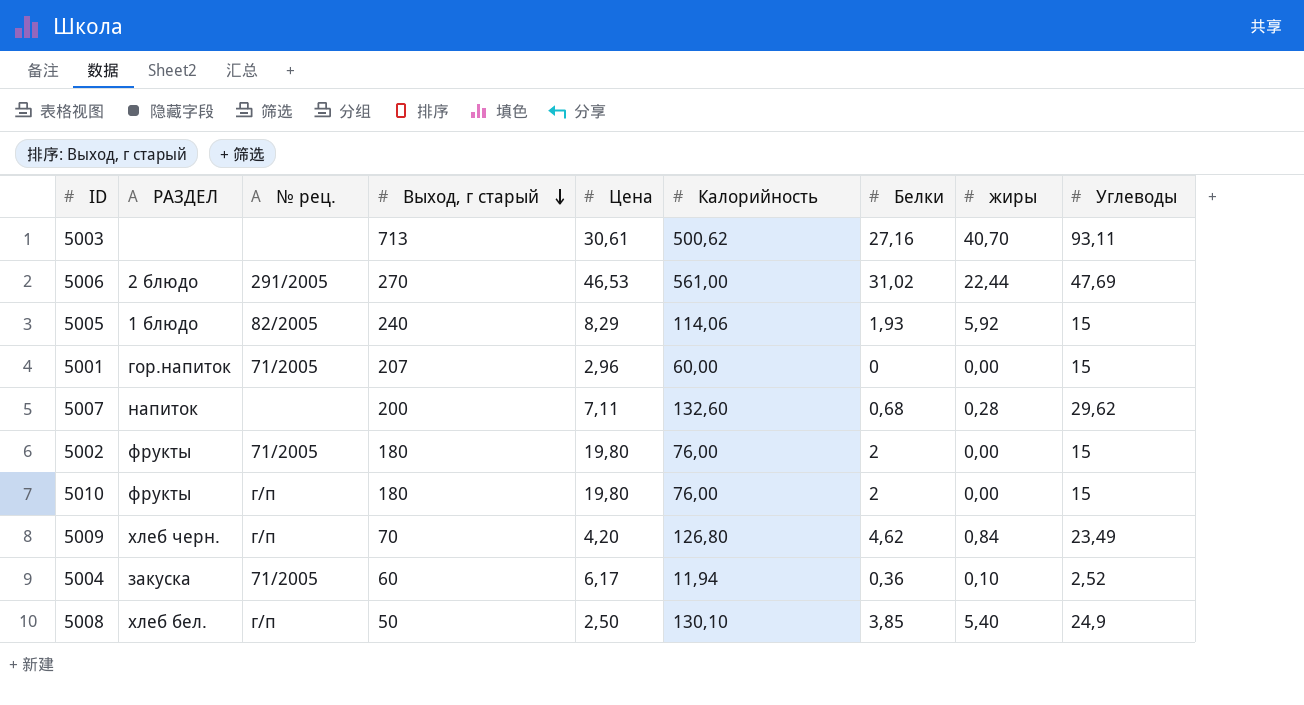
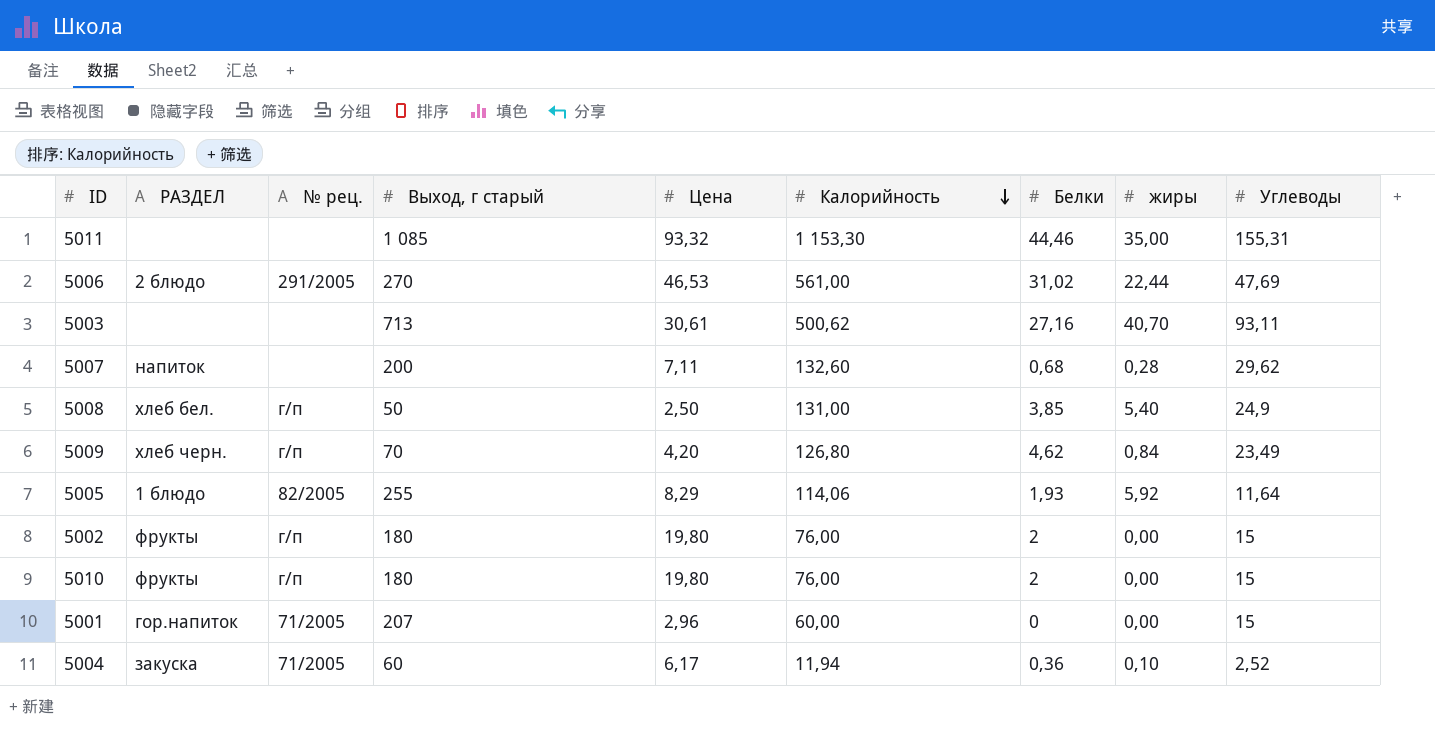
row order: Выход, г старый descending -> Калорийность descending
row 5011: none -> none | none | 1 085 | 93,32 | 1 153,30 | 44,46 | 35,00 | 155,31
5008 | Калорийность: 130,10 -> 131,00
5005 | Выход, г старый: 240 -> 255
5005 | Углеводы: 15 -> 11,64
5002 | № рец.: 71/2005 -> г/п

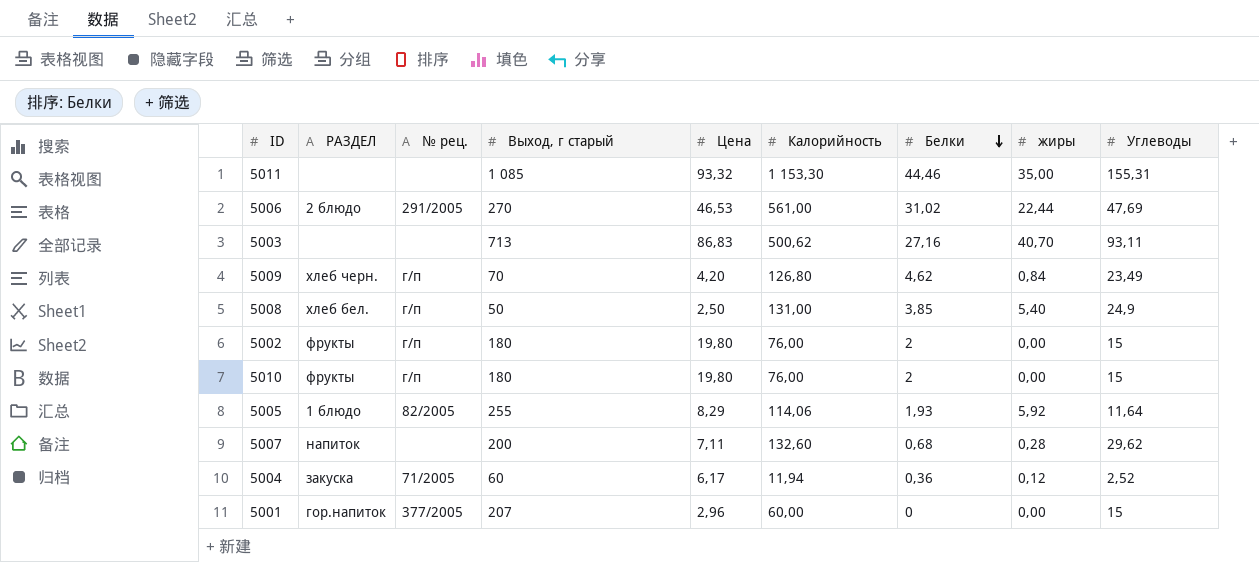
row order: Калорийность descending -> Белки descending
5003 | Цена: 30,61 -> 86,83
5004 | жиры: 0,10 -> 0,12
5001 | № рец.: 71/2005 -> 377/2005

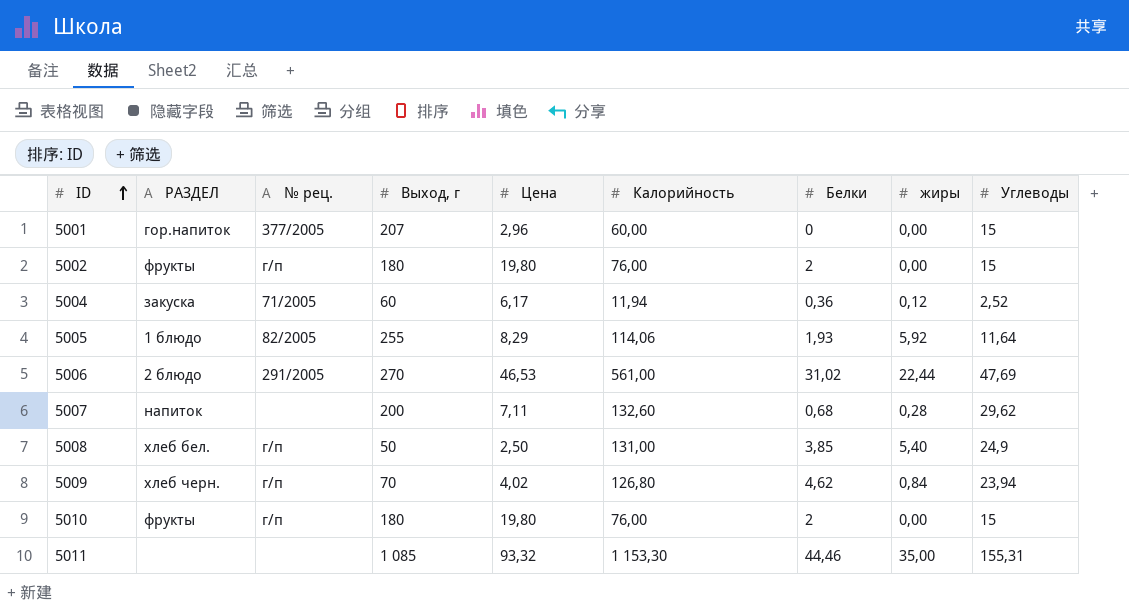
row order: Белки descending -> ID ascending
column name: Выход, г старый -> Выход, г
row 5003: none | none | 713 | 86,83 | 500,62 | 27,16 | 40,70 | 93,11 -> none
5009 | Цена: 4,20 -> 4,02
5009 | Углеводы: 23,49 -> 23,94

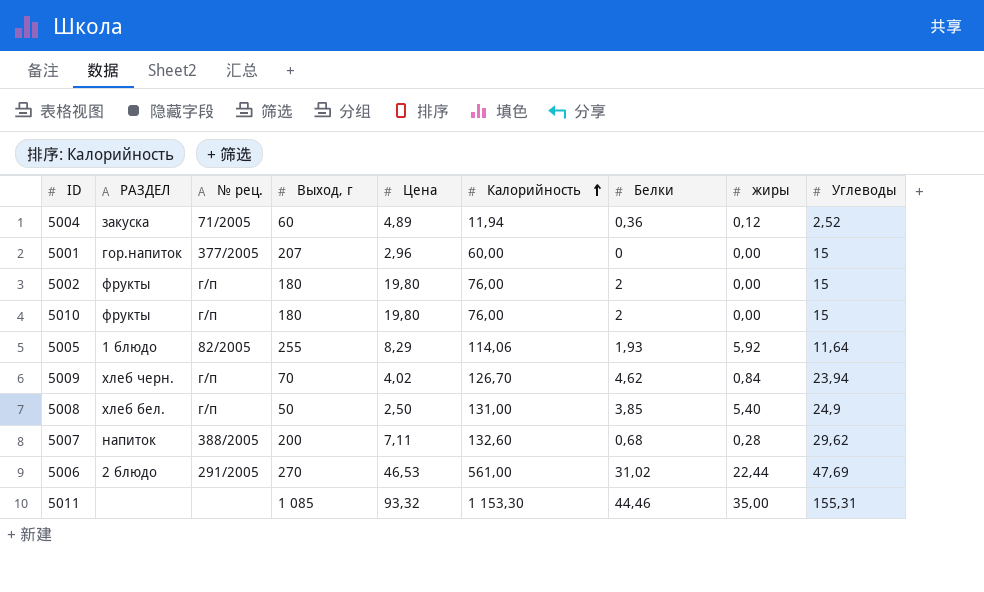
row order: ID ascending -> Калорийность ascending
5004 | Цена: 6,17 -> 4,89
5009 | Калорийность: 126,80 -> 126,70
5007 | № рец.: none -> 388/2005

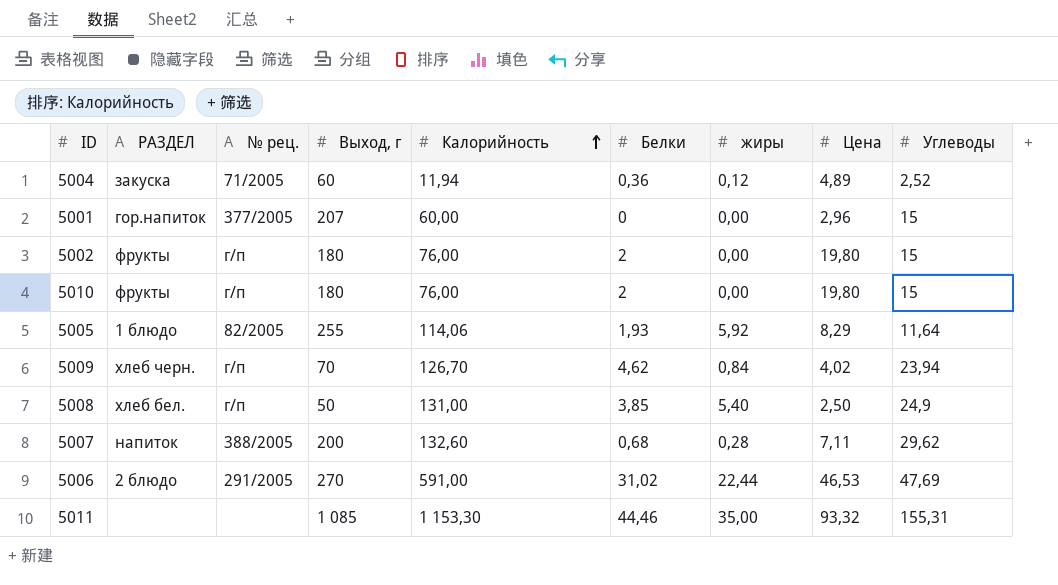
column Цена | position: 5 -> 8
5006 | Калорийность: 561,00 -> 591,00

